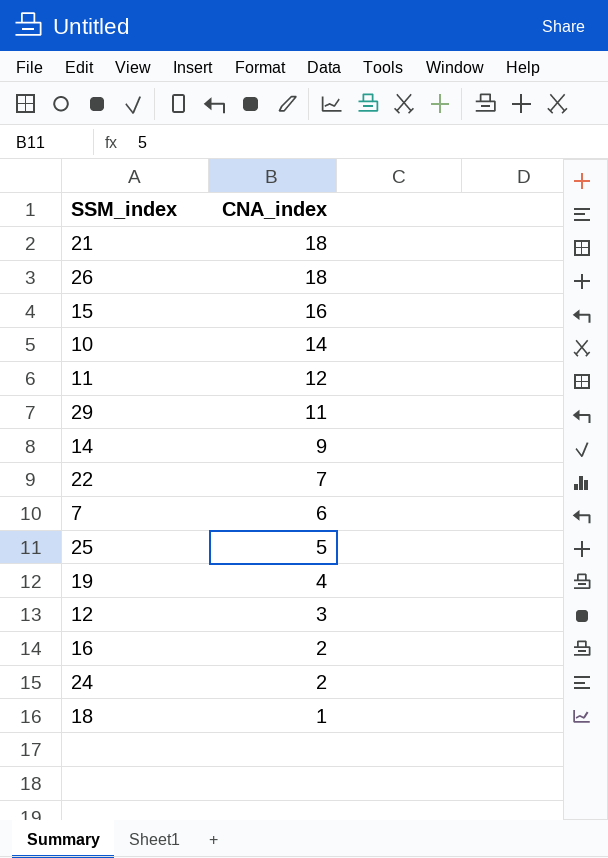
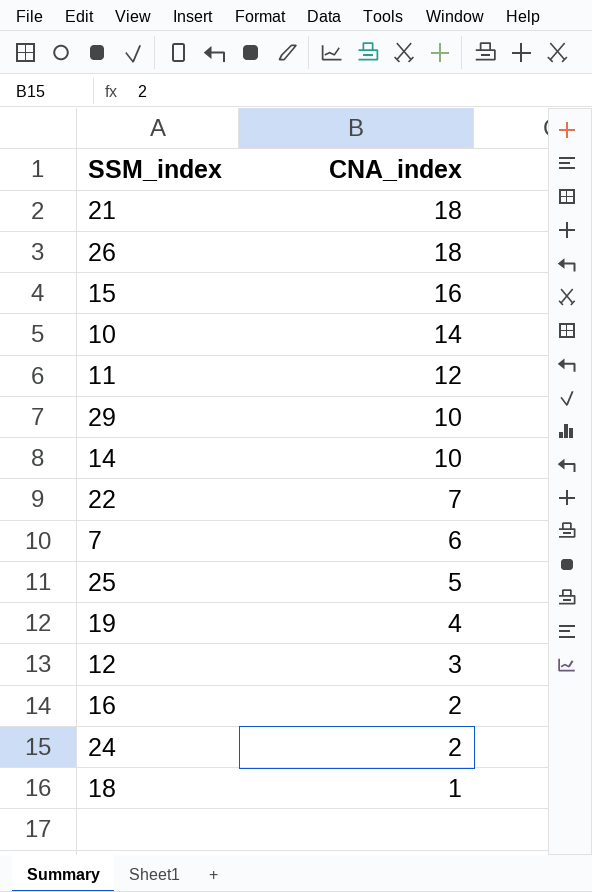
29 | CNA_index: 11 -> 10
14 | CNA_index: 9 -> 10

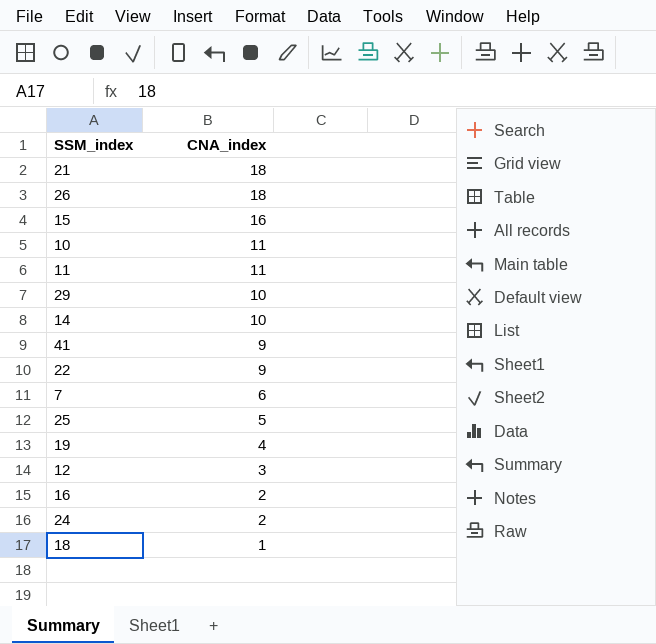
10 | CNA_index: 14 -> 11
11 | CNA_index: 12 -> 11
row 41: none -> 9
22 | CNA_index: 7 -> 9

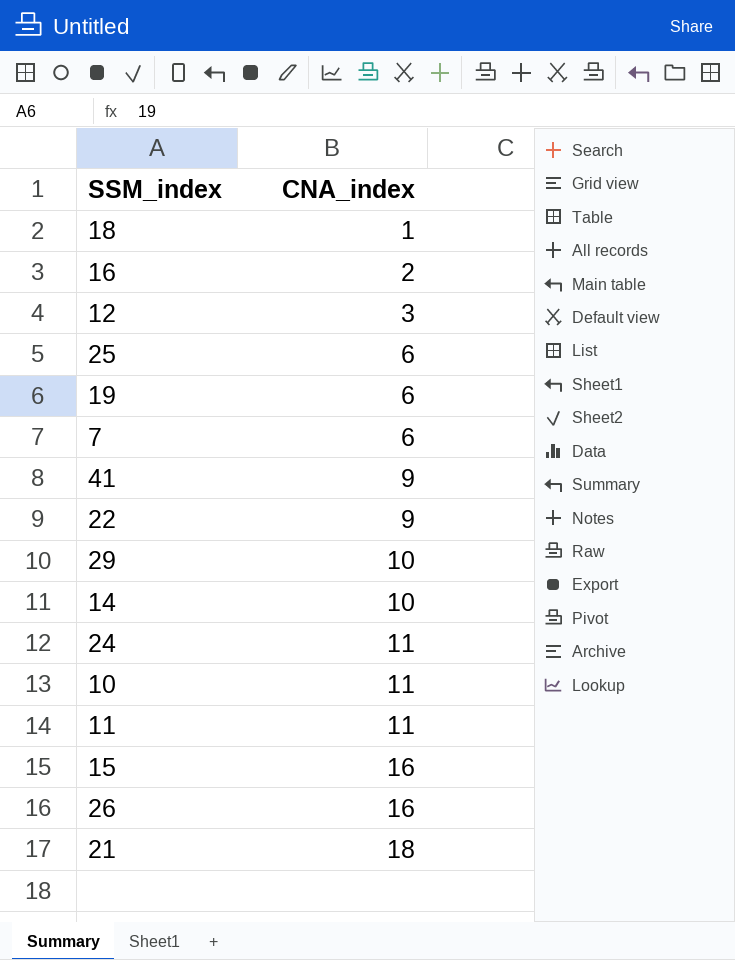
row order: CNA_index descending -> CNA_index ascending
25 | CNA_index: 5 -> 6
19 | CNA_index: 4 -> 6
24 | CNA_index: 2 -> 11
26 | CNA_index: 18 -> 16

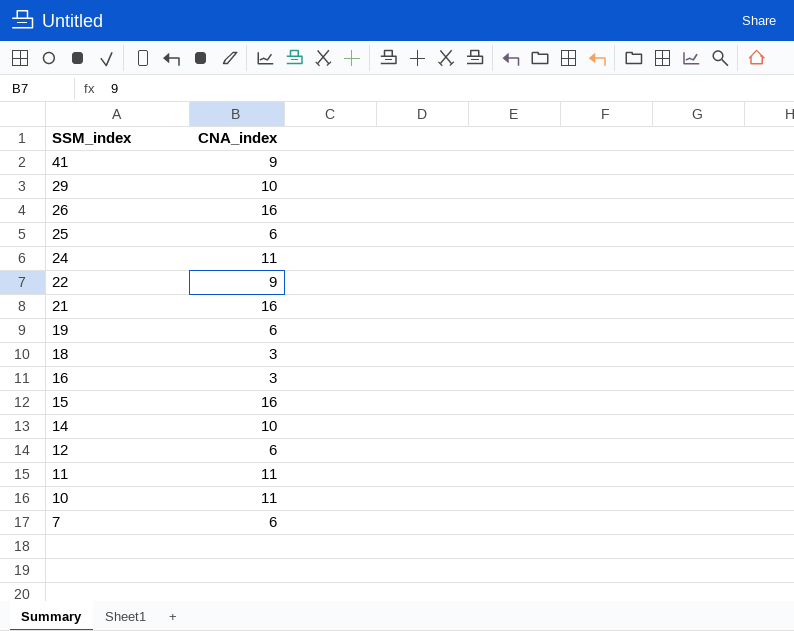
row order: CNA_index ascending -> SSM_index descending
21 | CNA_index: 18 -> 16
18 | CNA_index: 1 -> 3
16 | CNA_index: 2 -> 3
12 | CNA_index: 3 -> 6

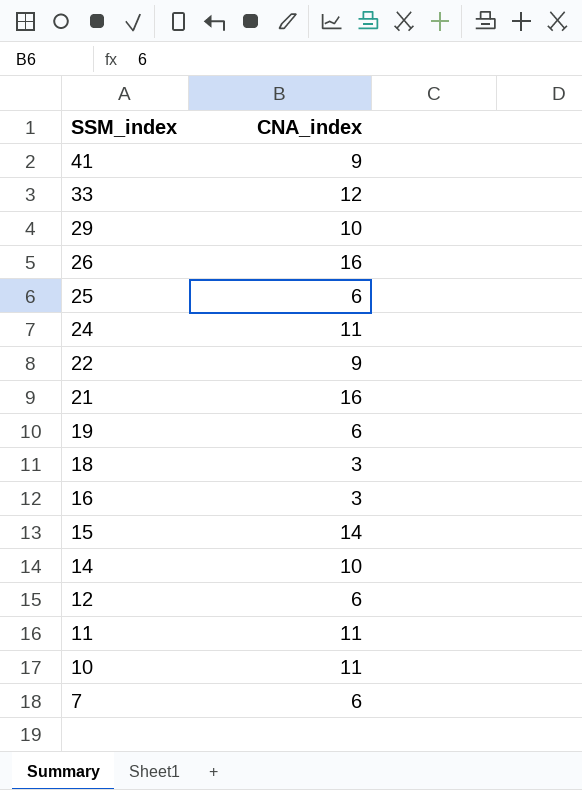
row 33: none -> 12
15 | CNA_index: 16 -> 14

